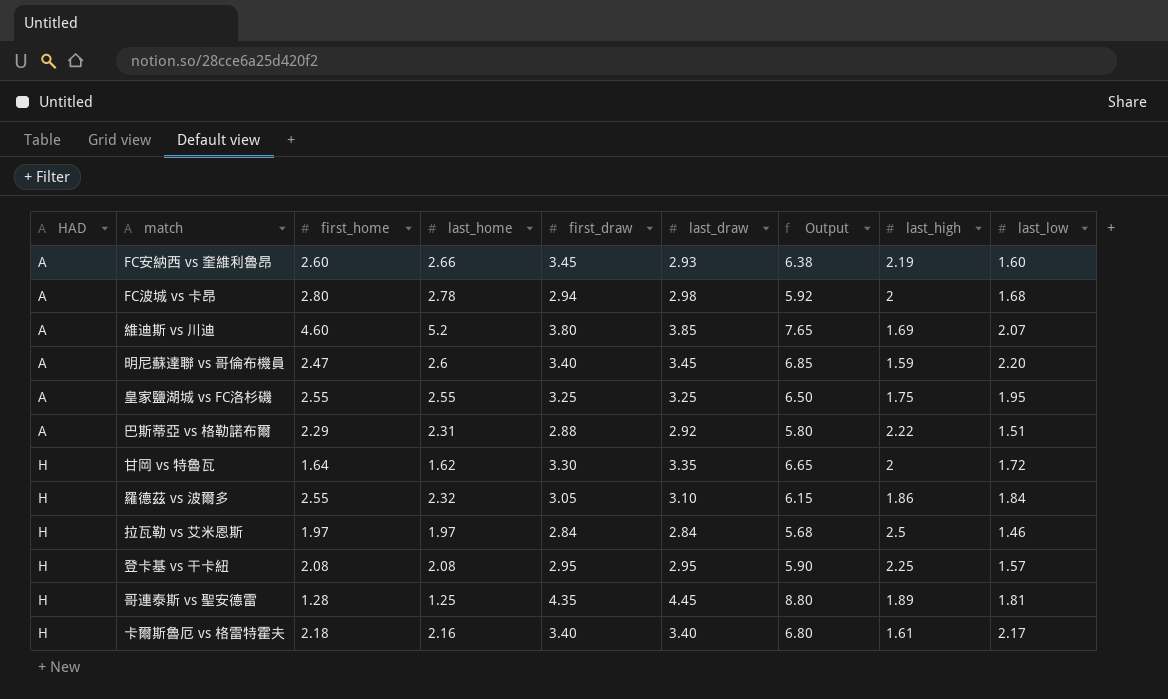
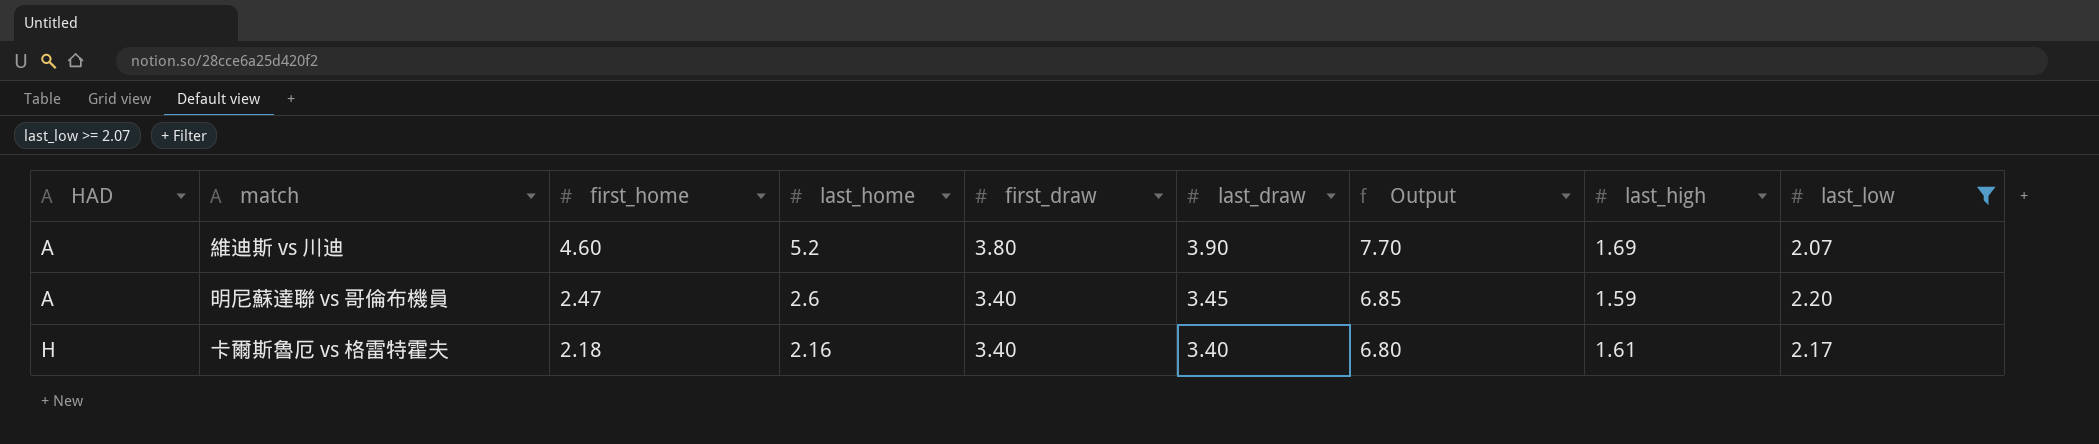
filter: none -> last_low >= 2.07
維迪斯 vs 川迪 | last_draw: 3.85 -> 3.90
維迪斯 vs 川迪 | Output: 7.65 -> 7.70

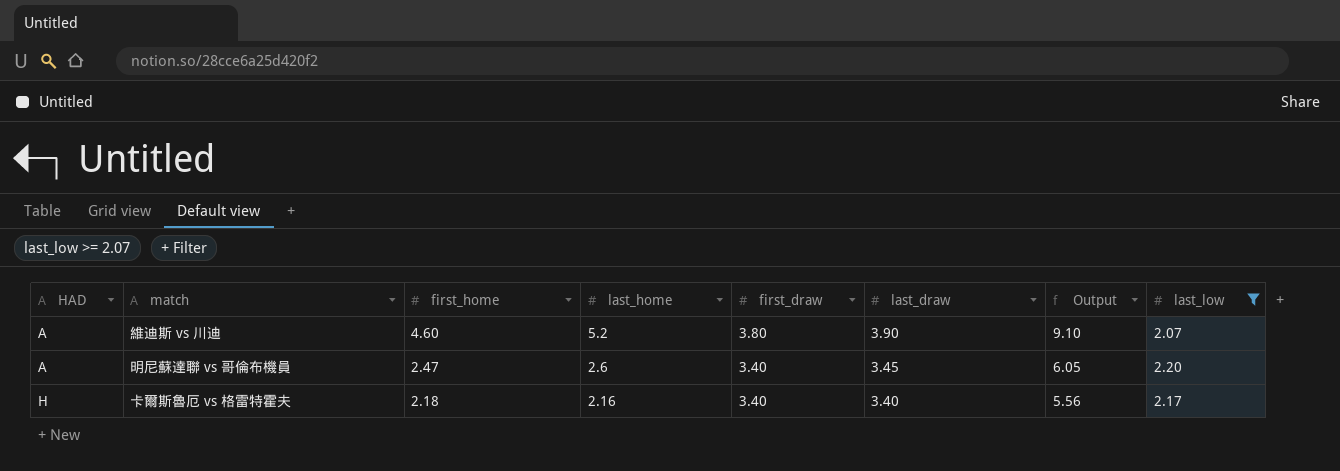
column last_high | position: 8 -> none
column Output | formula: [first_draw] + [last_draw] -> [last_home] + [last_draw]

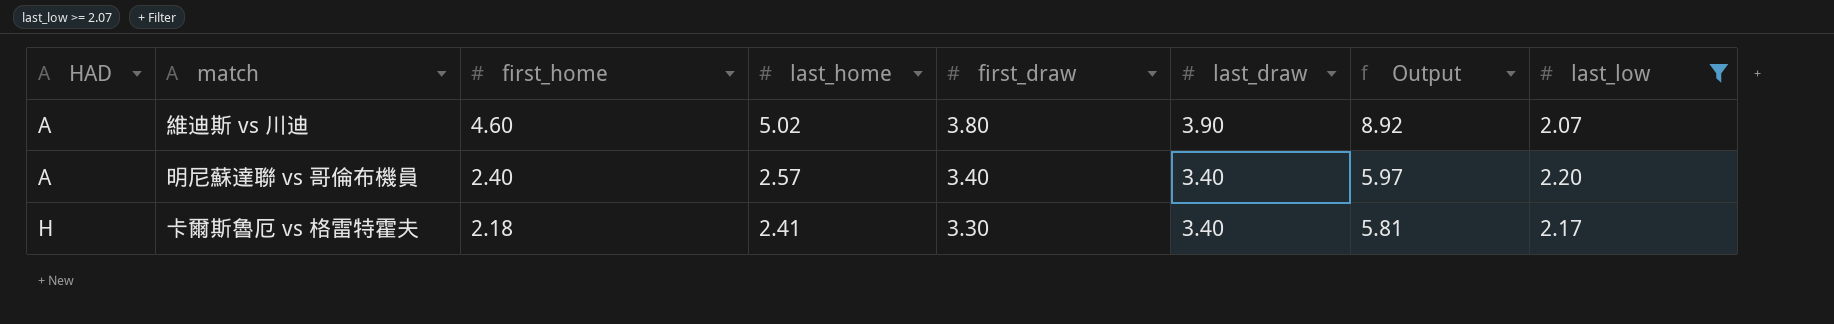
維迪斯 vs 川迪 | last_home: 5.2 -> 5.02
維迪斯 vs 川迪 | Output: 9.10 -> 8.92
明尼蘇達聯 vs 哥倫布機員 | first_home: 2.47 -> 2.40
明尼蘇達聯 vs 哥倫布機員 | last_home: 2.6 -> 2.57
明尼蘇達聯 vs 哥倫布機員 | last_draw: 3.45 -> 3.40
明尼蘇達聯 vs 哥倫布機員 | Output: 6.05 -> 5.97
卡爾斯魯厄 vs 格雷特霍夫 | last_home: 2.16 -> 2.41
卡爾斯魯厄 vs 格雷特霍夫 | first_draw: 3.40 -> 3.30
卡爾斯魯厄 vs 格雷特霍夫 | Output: 5.56 -> 5.81

